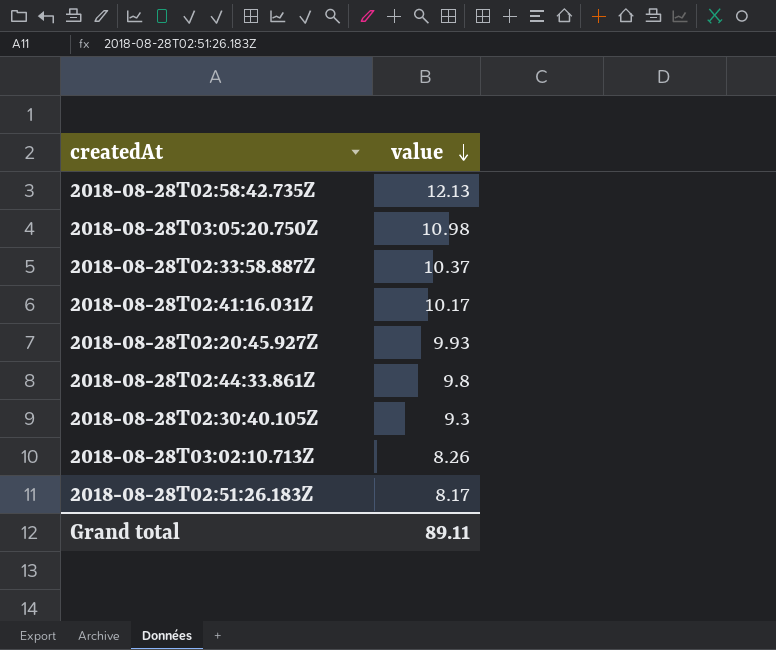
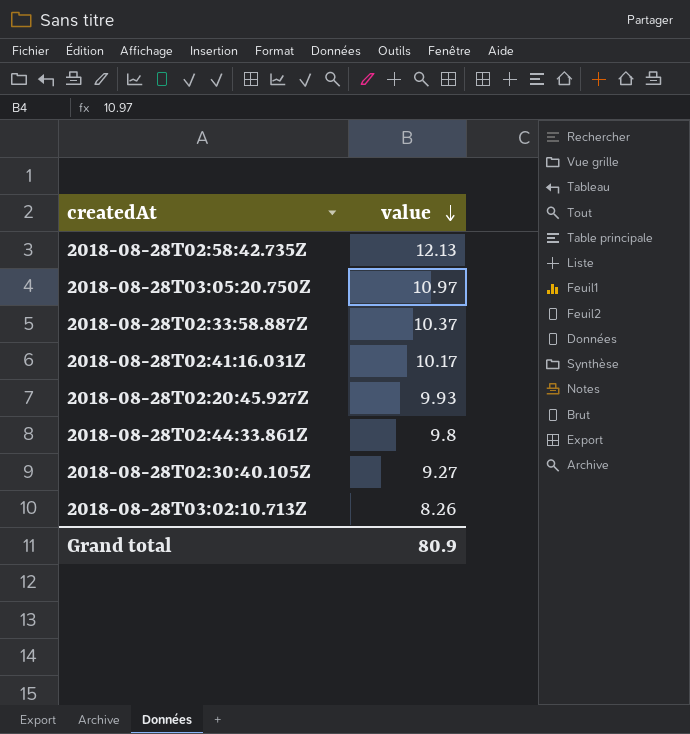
row 2018-08-28T02:51:26.183Z: 8.17 -> none
2018-08-28T03:05:20.750Z | value: 10.98 -> 10.97
2018-08-28T02:30:40.105Z | value: 9.3 -> 9.27
Grand total | value: 89.11 -> 80.9

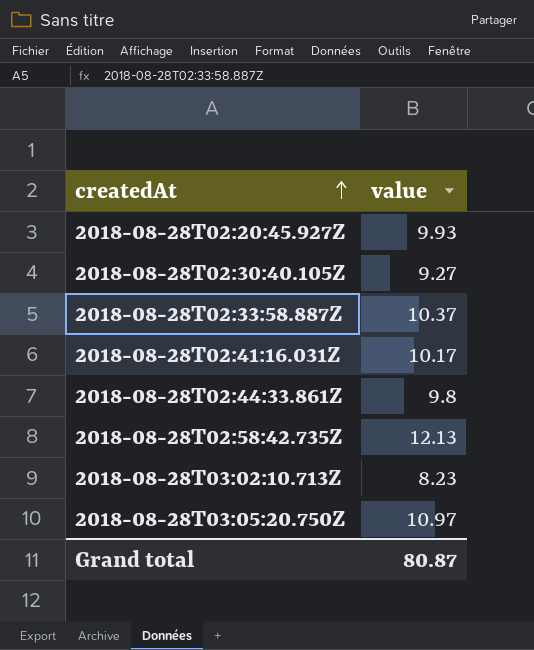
row order: value descending -> createdAt ascending
2018-08-28T03:02:10.713Z | value: 8.26 -> 8.23
Grand total | value: 80.9 -> 80.87

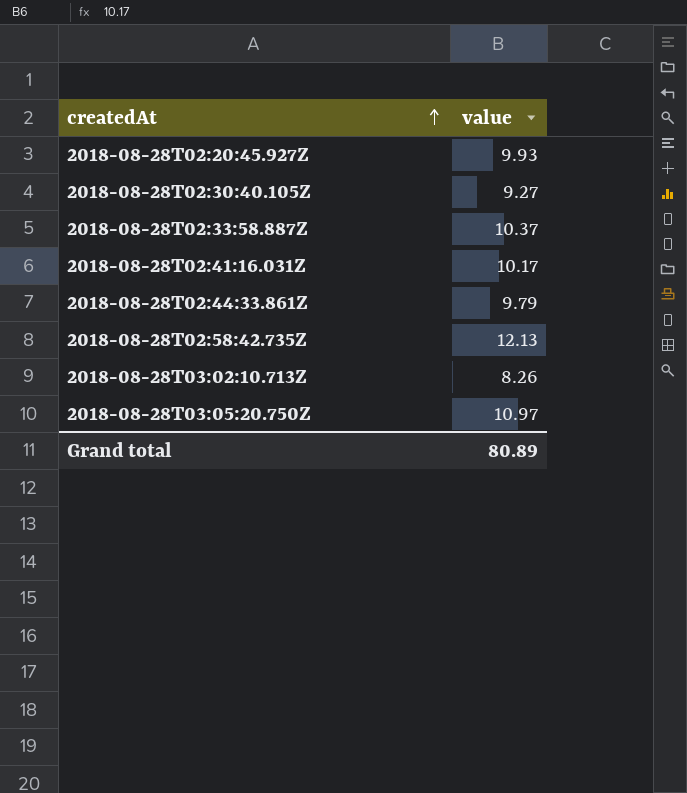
2018-08-28T02:44:33.861Z | value: 9.8 -> 9.79
2018-08-28T03:02:10.713Z | value: 8.23 -> 8.26
Grand total | value: 80.87 -> 80.89

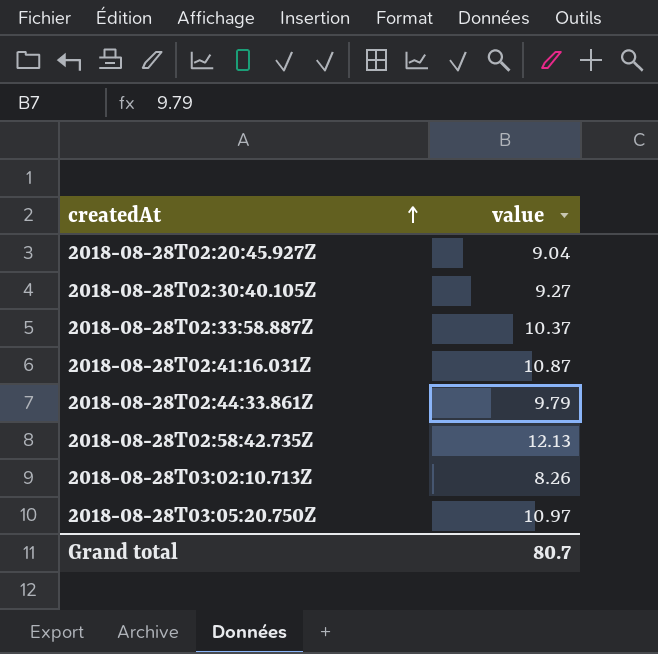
2018-08-28T02:20:45.927Z | value: 9.93 -> 9.04
2018-08-28T02:41:16.031Z | value: 10.17 -> 10.87
Grand total | value: 80.89 -> 80.7

